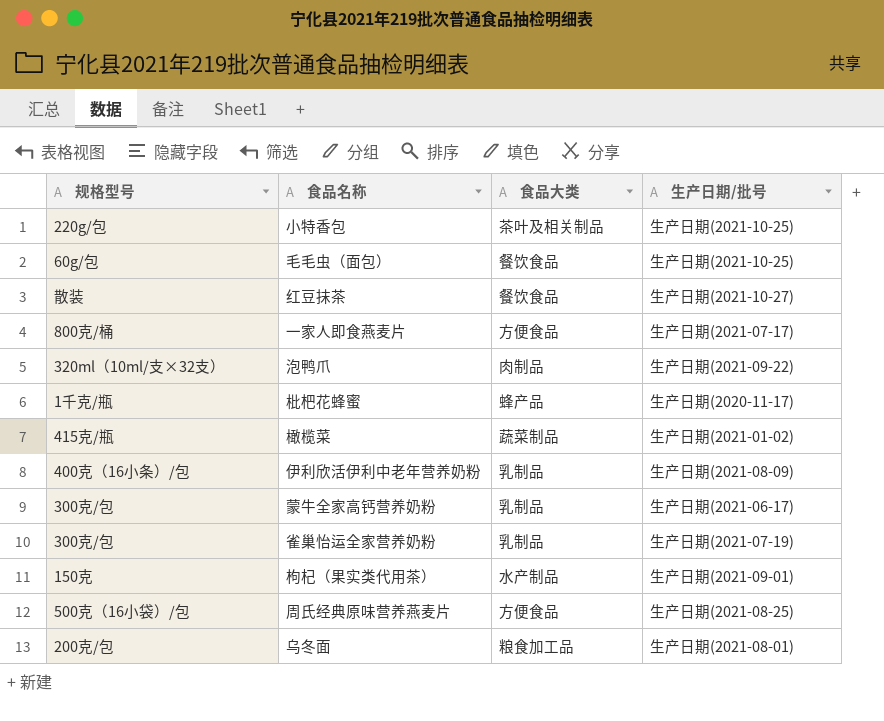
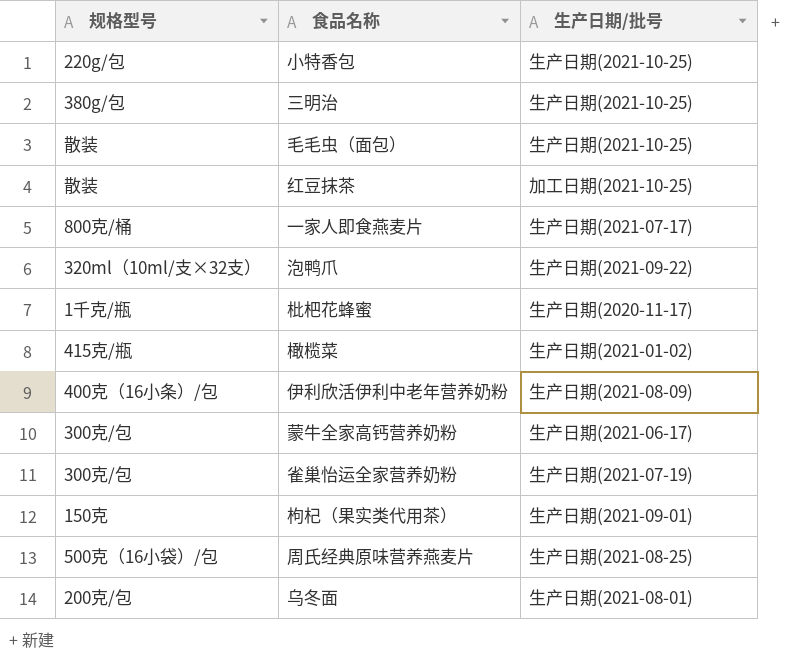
column 食品大类 | position: 3 -> none
row 三明治: none -> 380g/包 | 生产日期(2021-10-25)
毛毛虫（面包） | 规格型号: 60g/包 -> 散装
红豆抹茶 | 生产日期/批号: 生产日期(2021-10-27) -> 加工日期(2021-10-25)

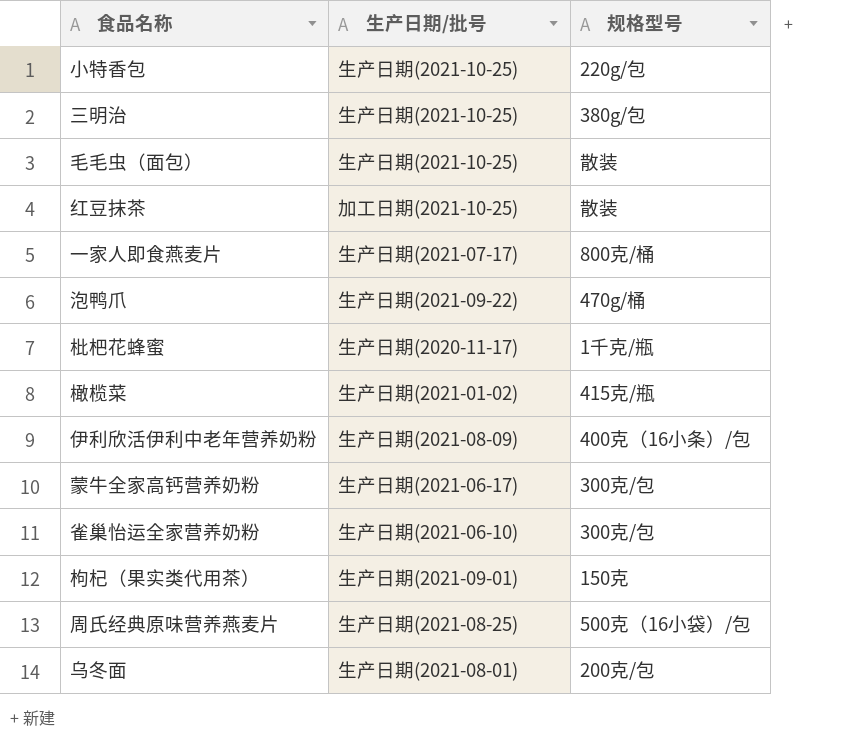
column 规格型号 | position: 1 -> 3
泡鸭爪 | 规格型号: 320ml（10ml/支×32支） -> 470g/桶
雀巢怡运全家营养奶粉 | 生产日期/批号: 生产日期(2021-07-19) -> 生产日期(2021-06-10)

